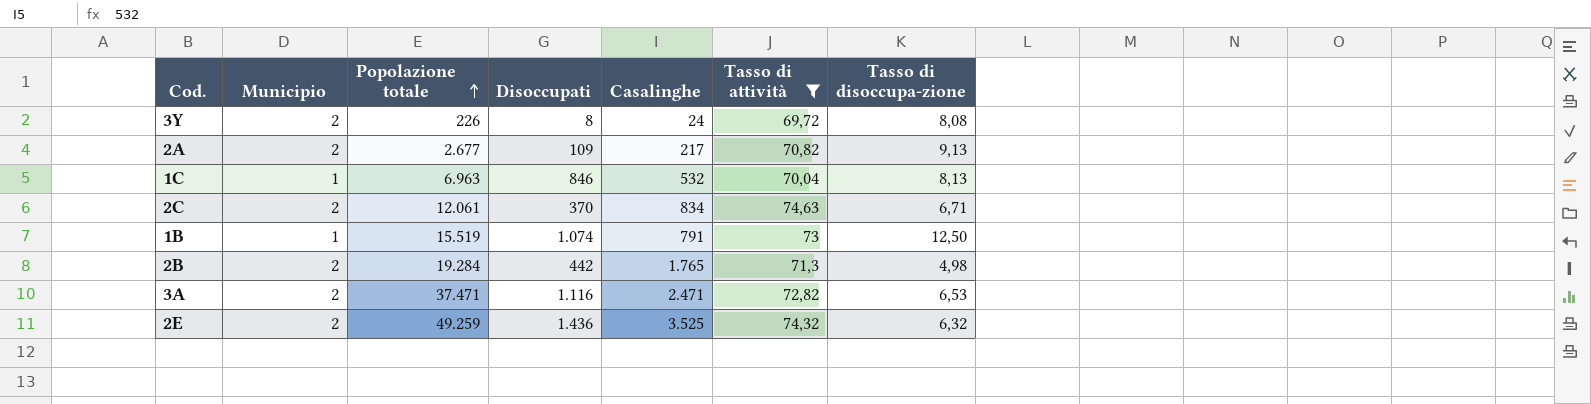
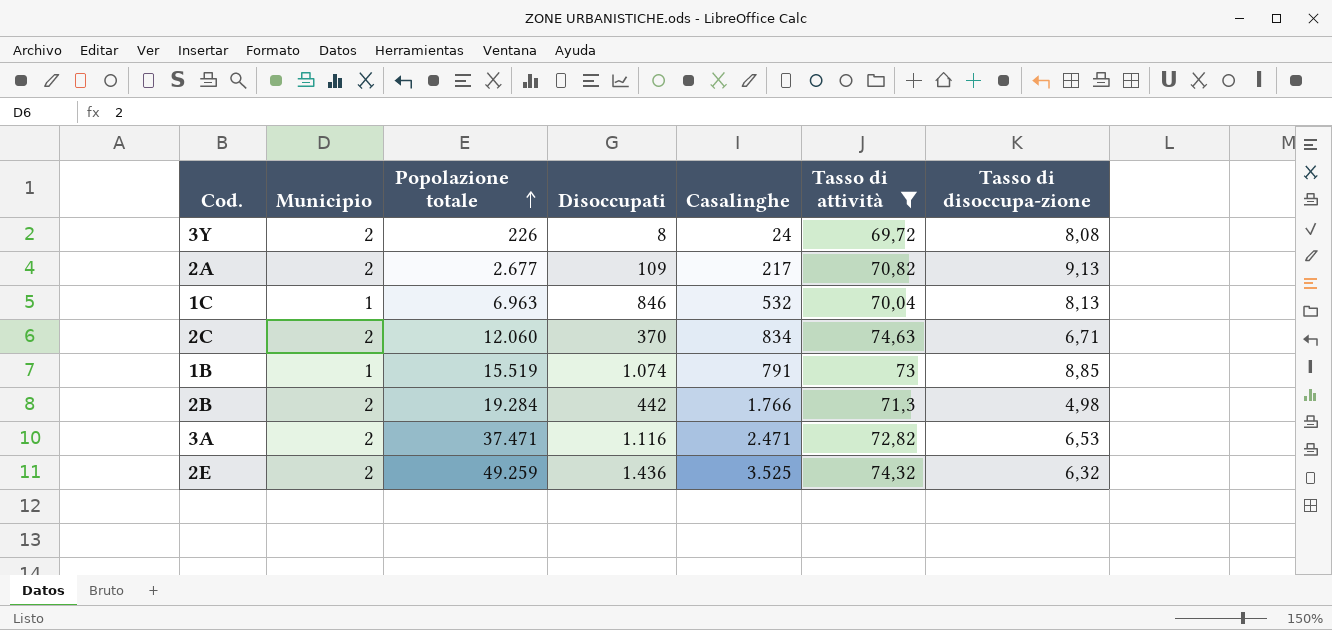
2C | Popolazione totale: 12.061 -> 12.060
1B | Tasso di disoccupa-zione: 12,50 -> 8,85
2B | Casalinghe: 1.765 -> 1.766

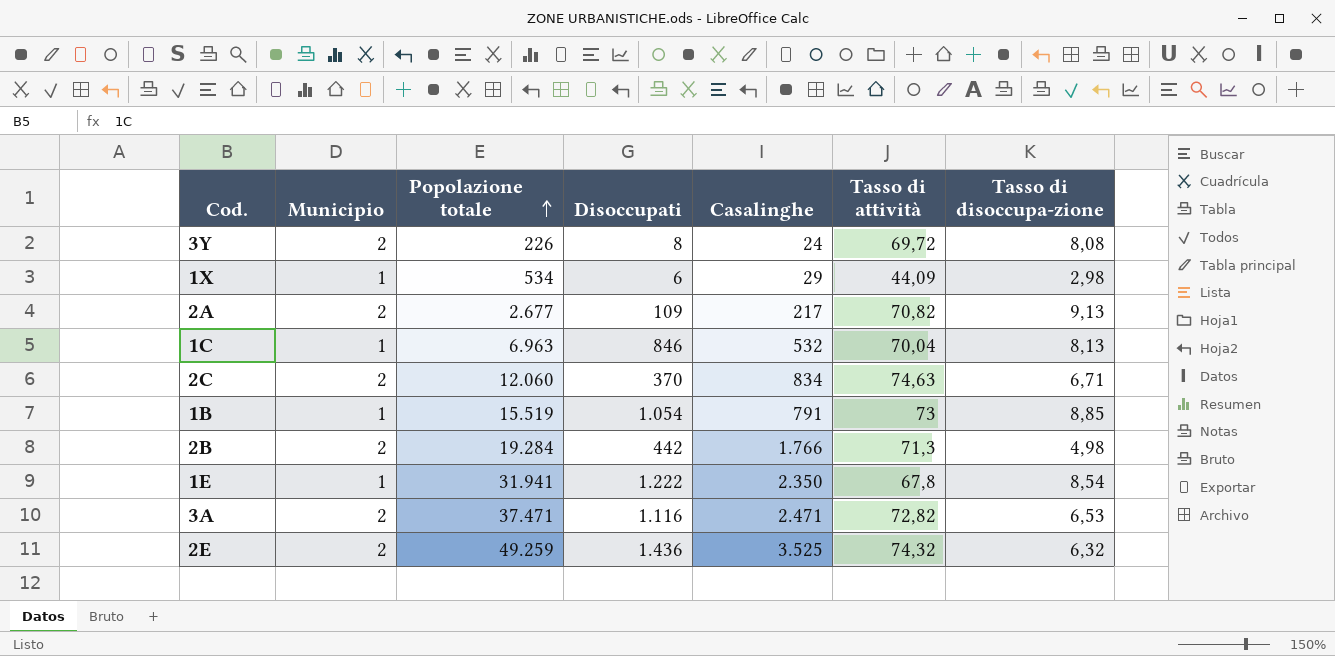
filter: Tasso di attività >= 69,72 -> none
1B | Disoccupati: 1.074 -> 1.054

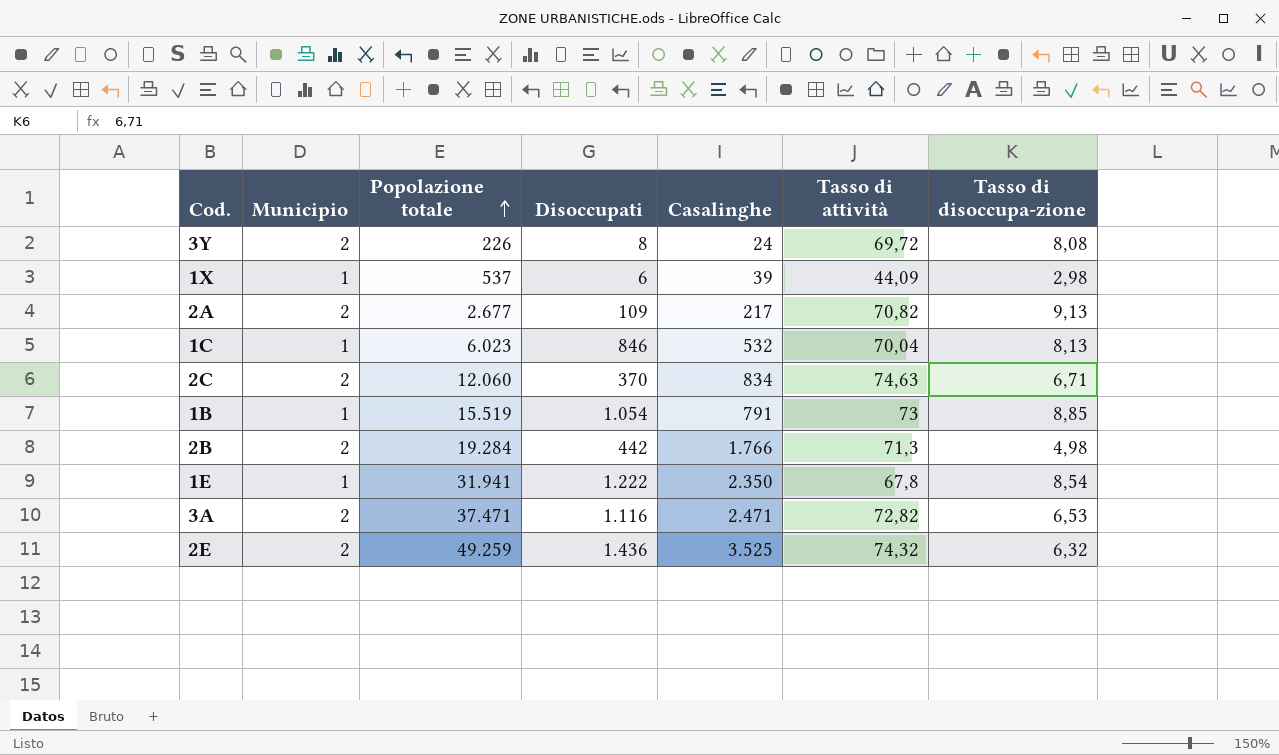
1X | Popolazione totale: 534 -> 537
1X | Casalinghe: 29 -> 39
1C | Popolazione totale: 6.963 -> 6.023

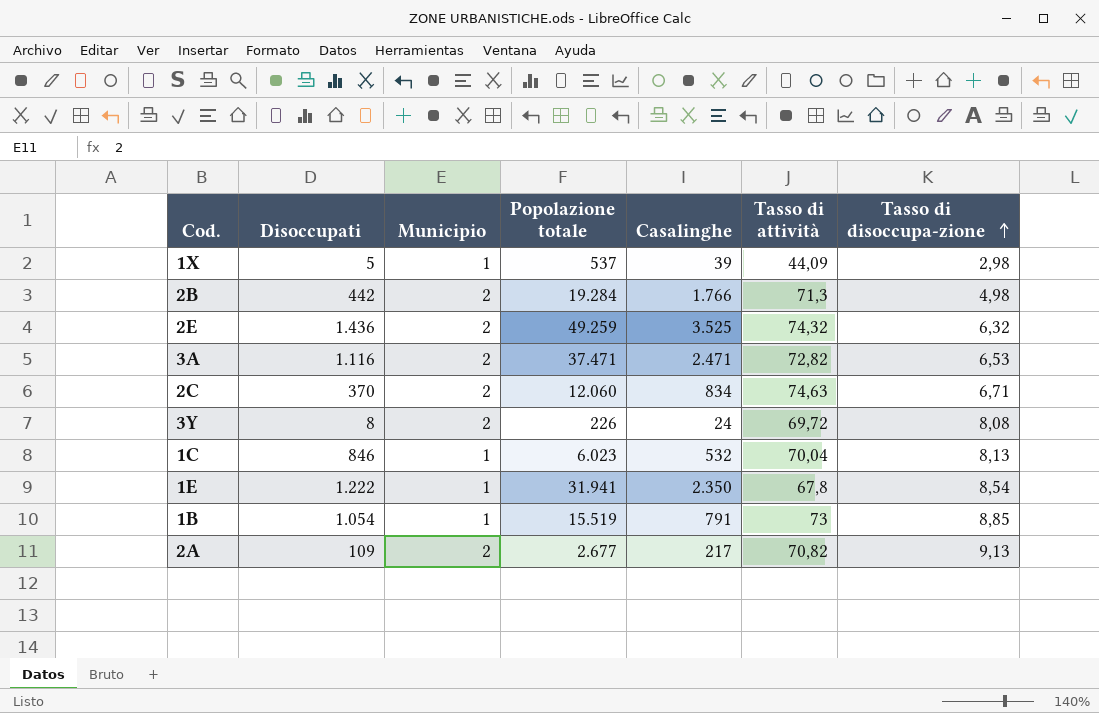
row order: Popolazione totale ascending -> Tasso di disoccupa-zione ascending
column Disoccupati | position: 4 -> 2
1X | Disoccupati: 6 -> 5

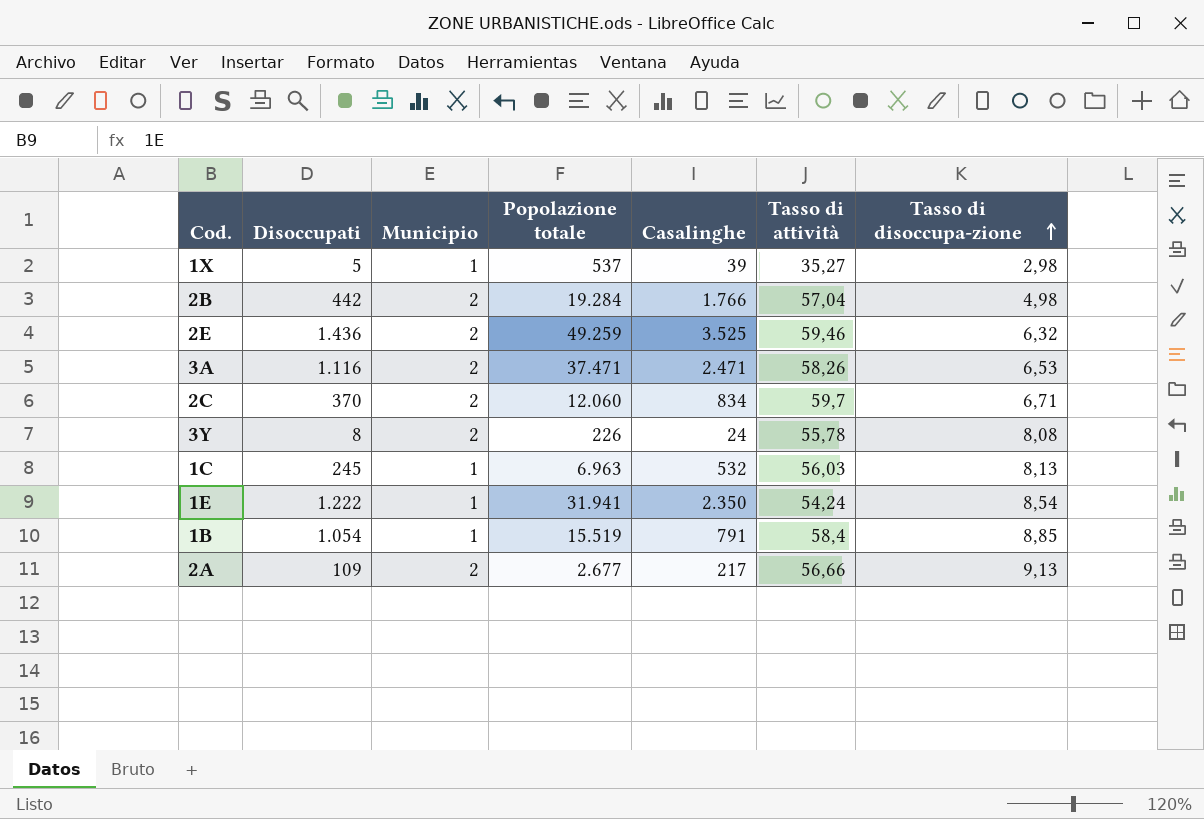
1X | Tasso di attività: 44,09 -> 35,27
2B | Tasso di attività: 71,3 -> 57,04
2E | Tasso di attività: 74,32 -> 59,46
3A | Tasso di attività: 72,82 -> 58,26
2C | Tasso di attività: 74,63 -> 59,7
3Y | Tasso di attività: 69,72 -> 55,78
1C | Disoccupati: 846 -> 245
1C | Popolazione totale: 6.023 -> 6.963
1C | Tasso di attività: 70,04 -> 56,03
1E | Tasso di attività: 67,8 -> 54,24
1B | Tasso di attività: 73 -> 58,4
2A | Tasso di attività: 70,82 -> 56,66

